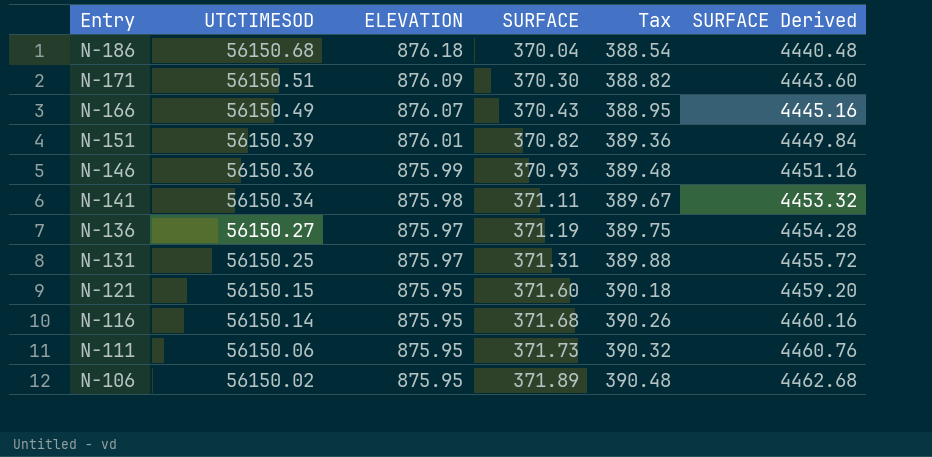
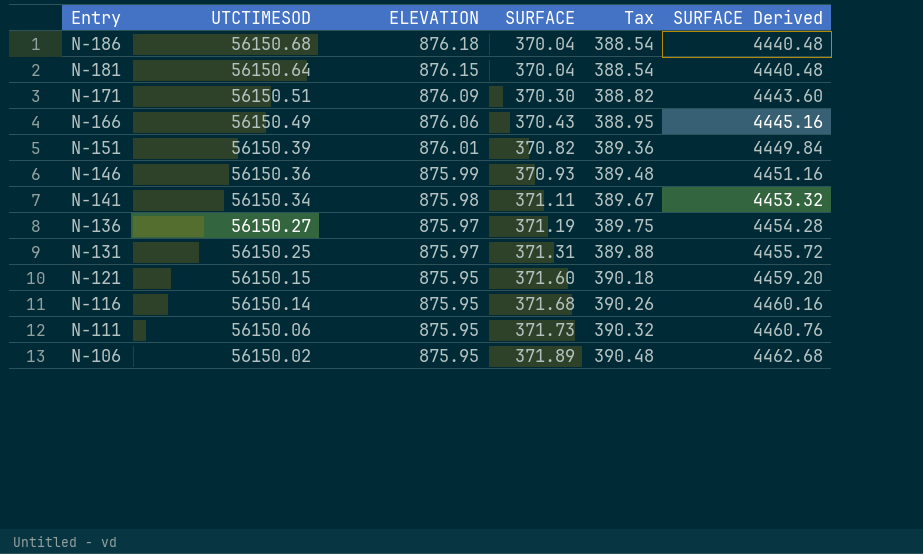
row N-181: none -> 56150.64 | 876.15 | 370.04 | 388.54 | 4440.48
N-166 | ELEVATION: 876.07 -> 876.06

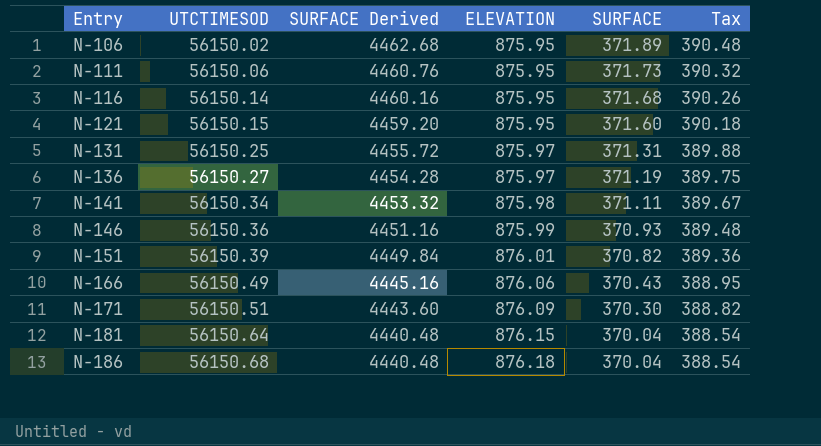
row order: Entry descending -> Entry ascending
column SURFACE Derived | position: 6 -> 3

